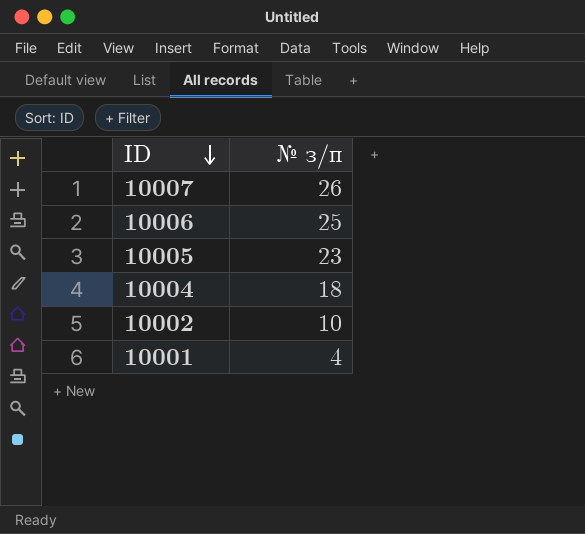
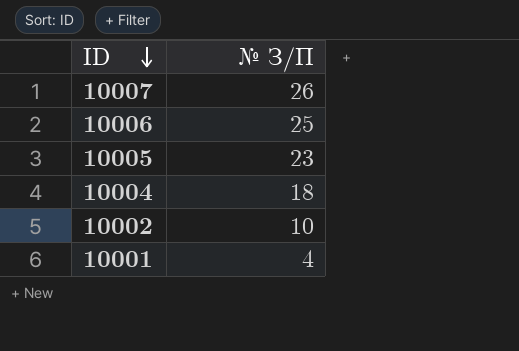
column name: № з/п -> № З/П

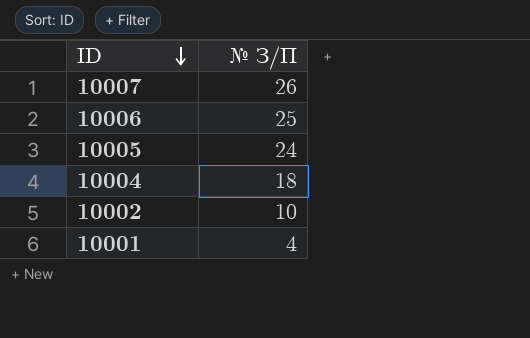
10005 | № З/П: 23 -> 24

